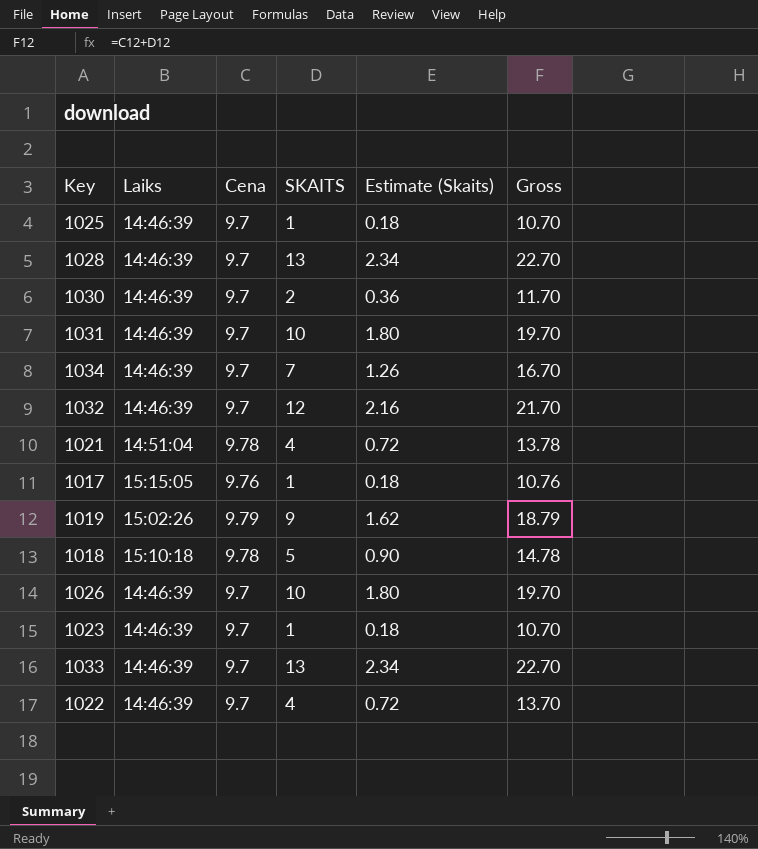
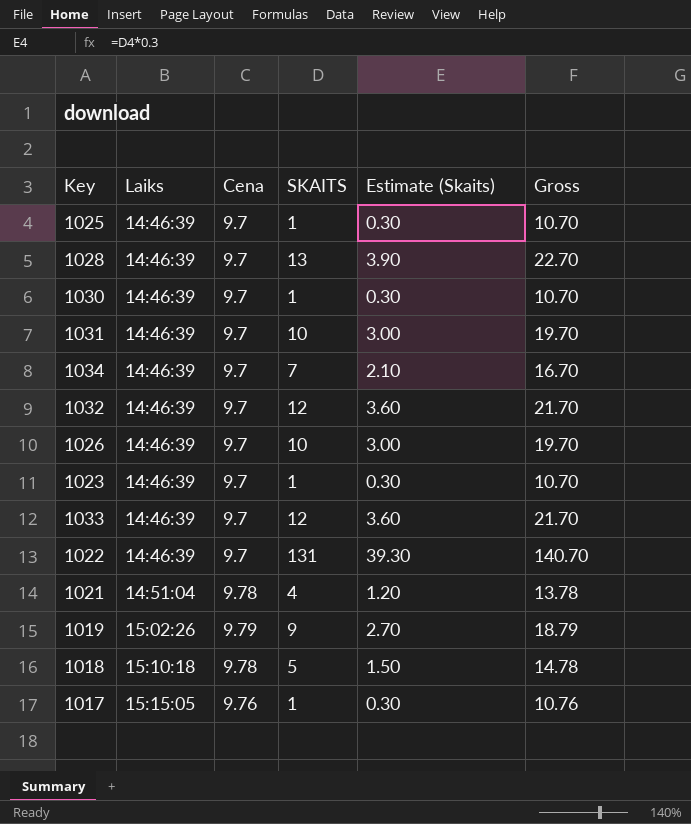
row order: none -> Laiks ascending
column Estimate (Skaits) | formula: [SKAITS] * 0.18 -> [SKAITS] * 0.3
1030 | SKAITS: 2 -> 1
1030 | Gross: 11.70 -> 10.70
1033 | SKAITS: 13 -> 12
1033 | Gross: 22.70 -> 21.70
1022 | SKAITS: 4 -> 131
1022 | Gross: 13.70 -> 140.70

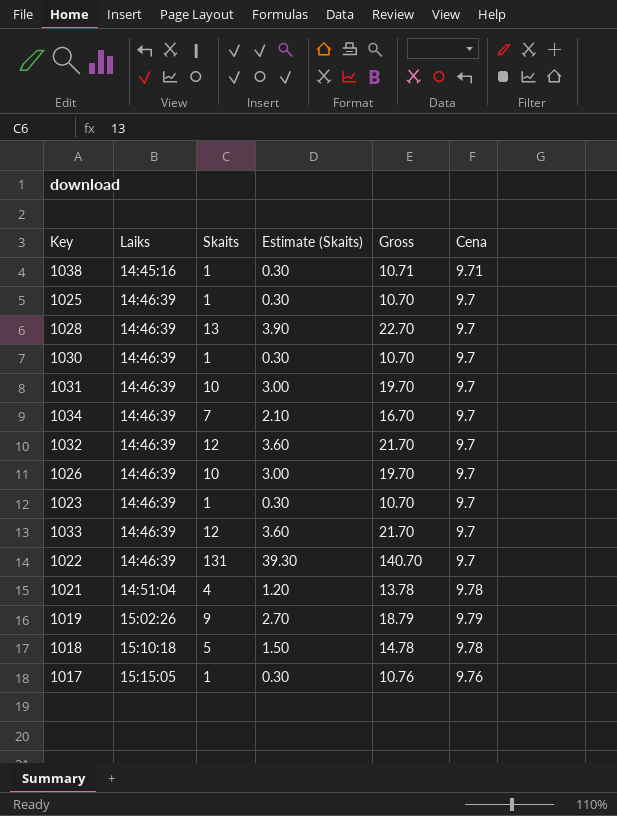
column name: SKAITS -> Skaits
column Cena | position: 3 -> 6
row 1038: none -> 14:45:16 | 1 | 0.30 | 10.71 | 9.71

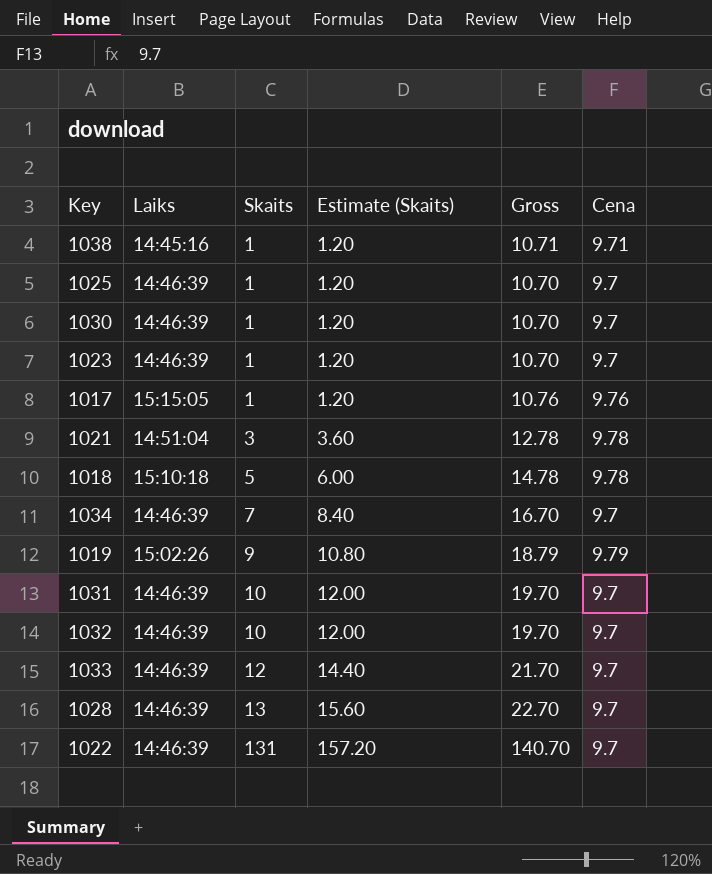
row order: Laiks ascending -> Skaits ascending
column Estimate (Skaits) | formula: [Skaits] * 0.3 -> [Skaits] * 1.2
row 1026: 14:46:39 | 10 | 3.00 | 19.70 | 9.7 -> none
1021 | Skaits: 4 -> 3
1021 | Gross: 13.78 -> 12.78
1032 | Skaits: 12 -> 10
1032 | Gross: 21.70 -> 19.70

